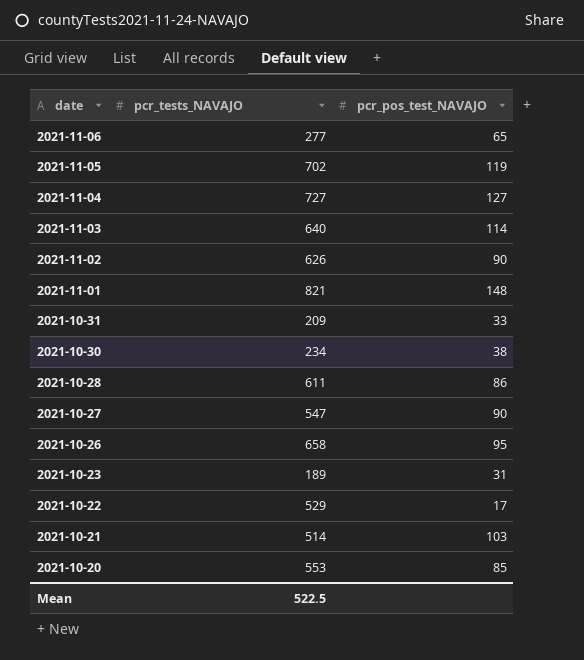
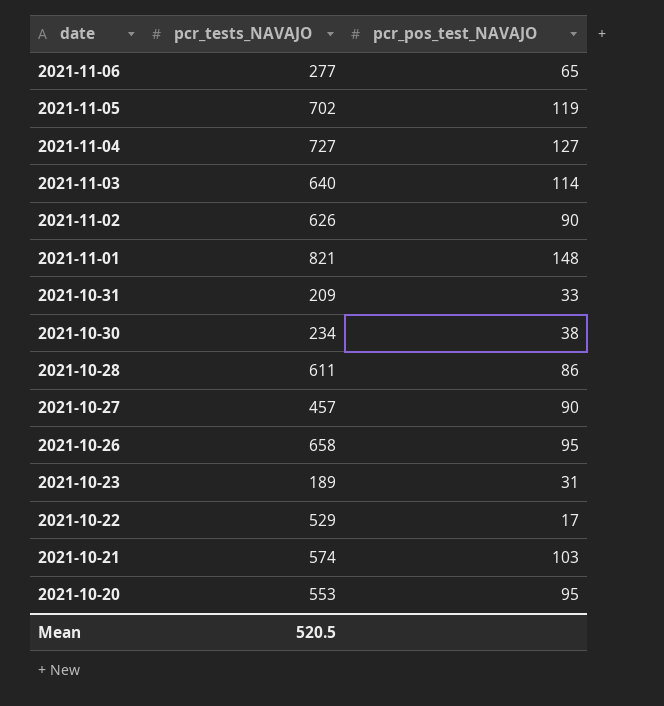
2021-10-27 | pcr_tests_NAVAJO: 547 -> 457
2021-10-21 | pcr_tests_NAVAJO: 514 -> 574
2021-10-20 | pcr_pos_test_NAVAJO: 85 -> 95
Mean | pcr_tests_NAVAJO: 522.5 -> 520.5

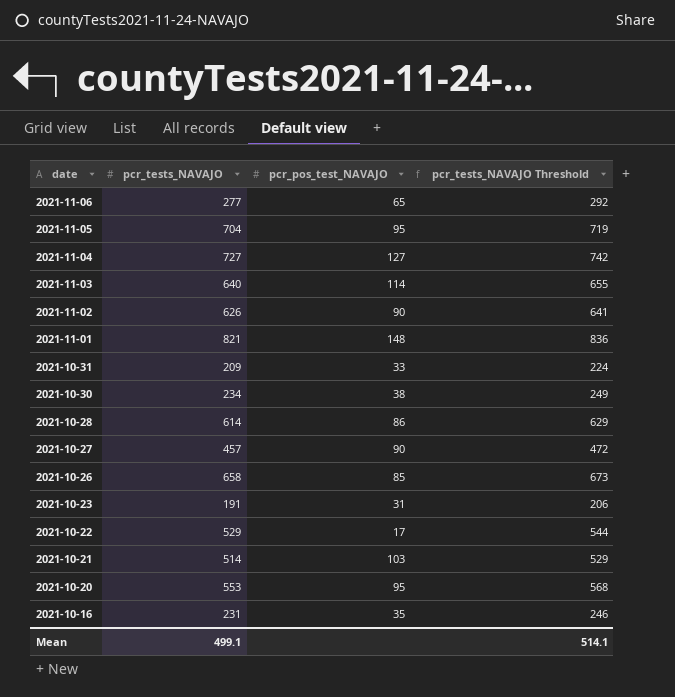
column pcr_tests_NAVAJO Threshold | formula: none -> [pcr_tests_NAVAJO] + 15
2021-11-05 | pcr_tests_NAVAJO: 702 -> 704
2021-11-05 | pcr_pos_test_NAVAJO: 119 -> 95
2021-10-28 | pcr_tests_NAVAJO: 611 -> 614
2021-10-26 | pcr_pos_test_NAVAJO: 95 -> 85
2021-10-23 | pcr_tests_NAVAJO: 189 -> 191
2021-10-21 | pcr_tests_NAVAJO: 574 -> 514
row 2021-10-16: none -> 231 | 35 | 246
Mean | pcr_tests_NAVAJO: 520.5 -> 499.1

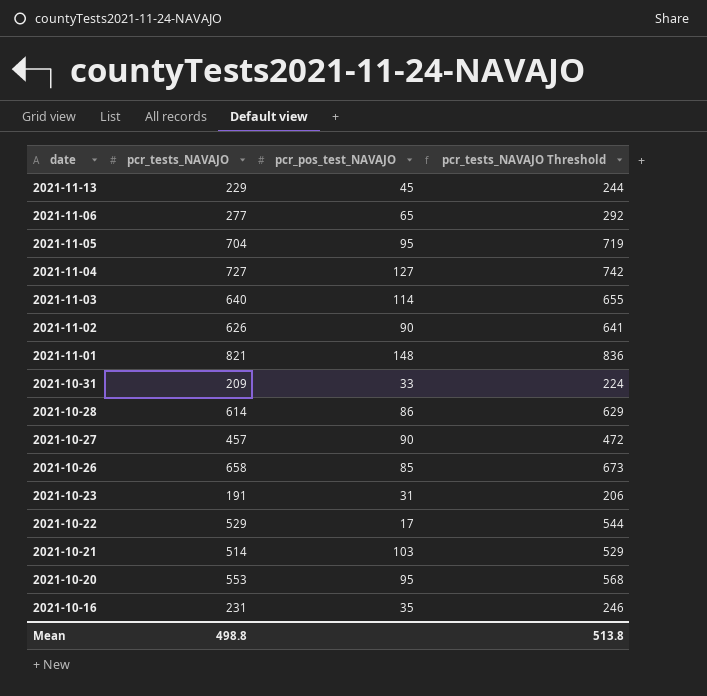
row 2021-10-30: 234 | 38 | 249 -> none
row 2021-11-13: none -> 229 | 45 | 244
Mean | pcr_tests_NAVAJO: 499.1 -> 498.8
Mean | pcr_tests_NAVAJO Threshold: 514.1 -> 513.8

